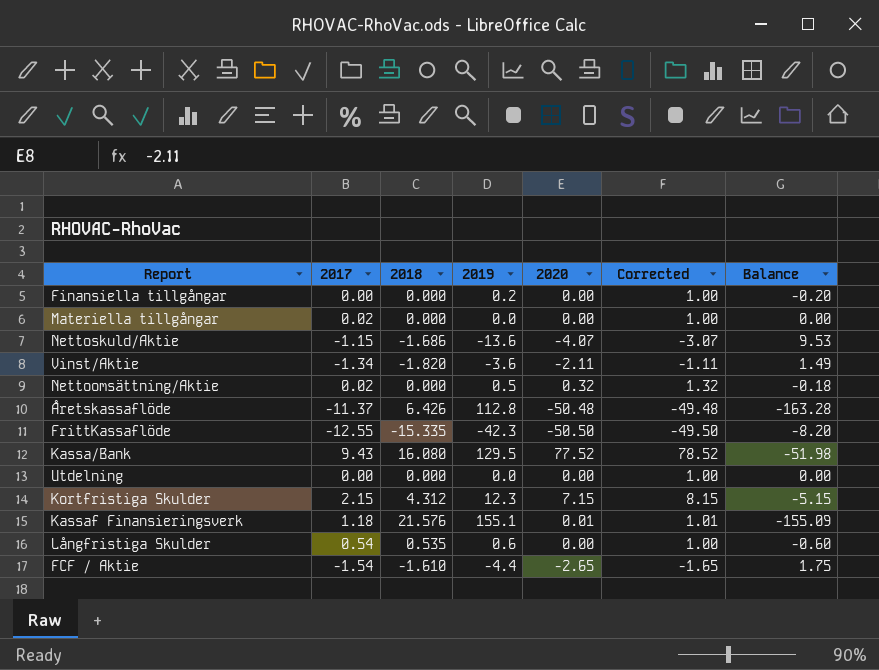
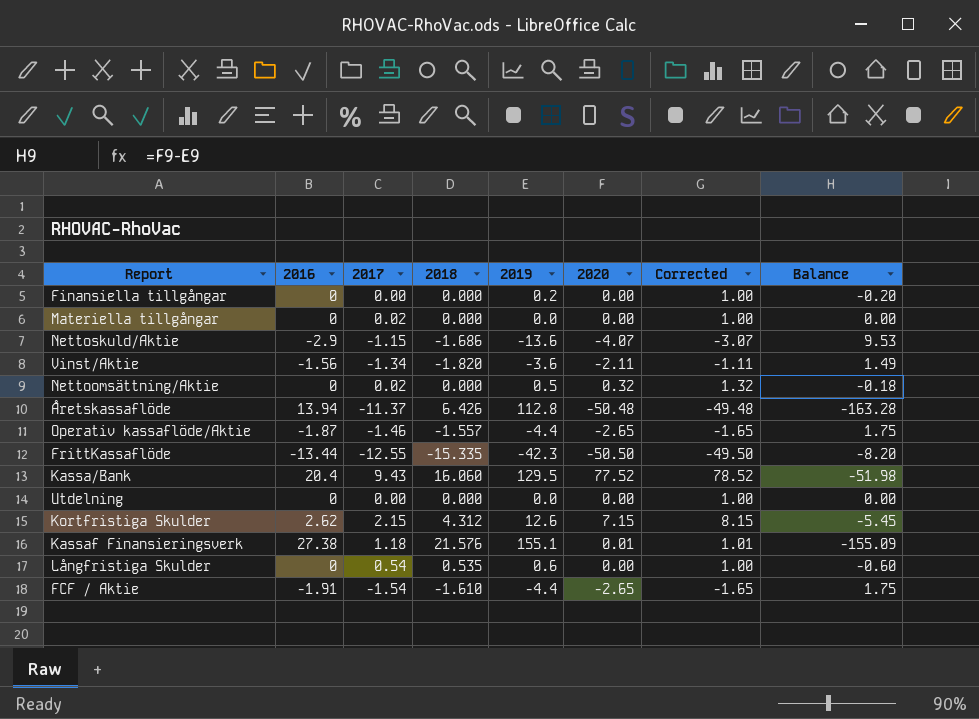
column 2016 | position: none -> 2
row Operativ kassaflöde/Aktie: none -> -1.87 | -1.46 | -1.557 | -4.4 | -2.65 | -1.65 | 1.75
Kassa/Bank | 2018: 16.080 -> 16.060
Kortfristiga Skulder | 2019: 12.3 -> 12.6
Kortfristiga Skulder | Balance: -5.15 -> -5.45

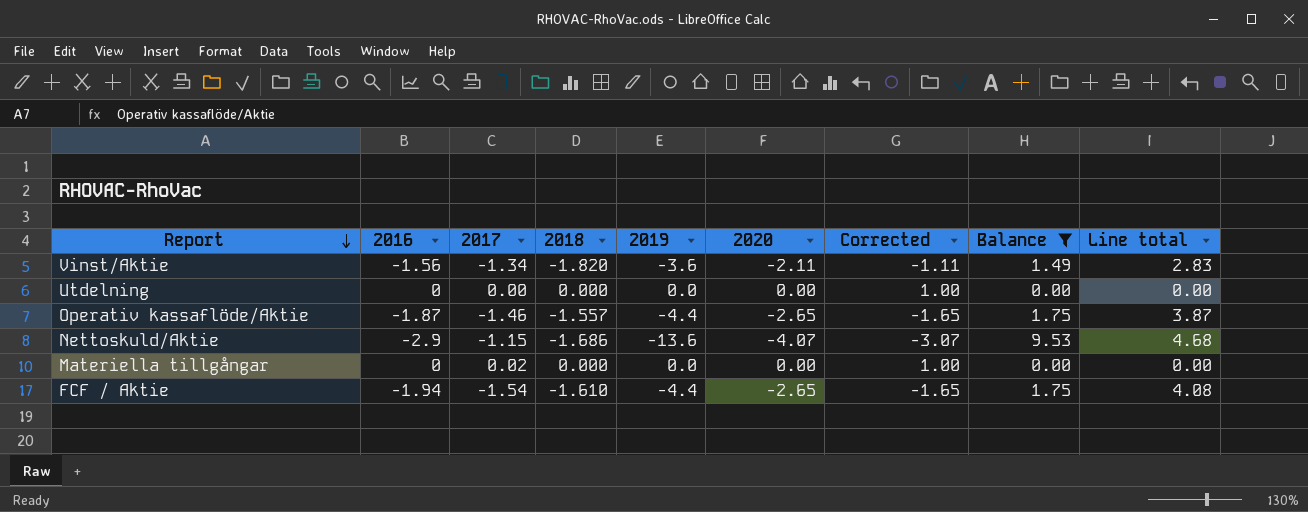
filter: none -> Balance >= 0.00
row order: none -> Report descending
column Line total | formula: none -> [2017] * [2020]
FCF / Aktie | 2016: -1.91 -> -1.94

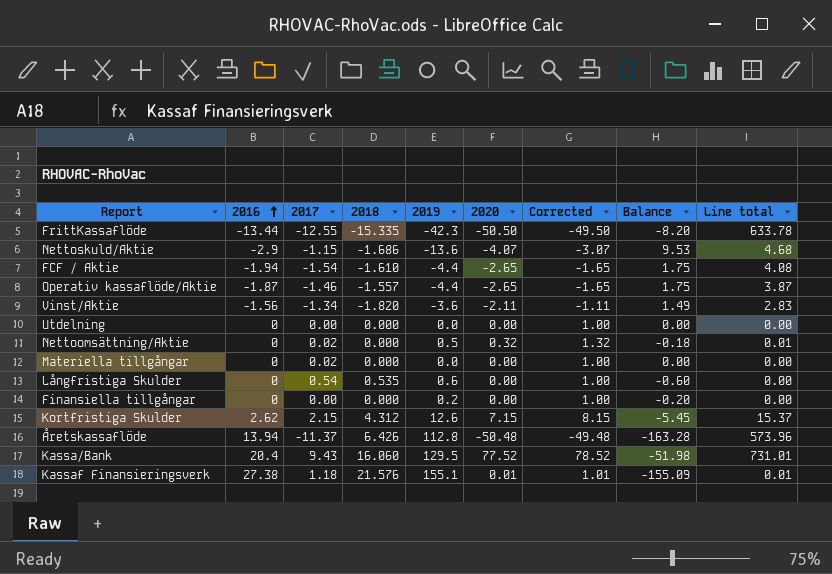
filter: Balance >= 0.00 -> none
row order: Report descending -> 2016 ascending

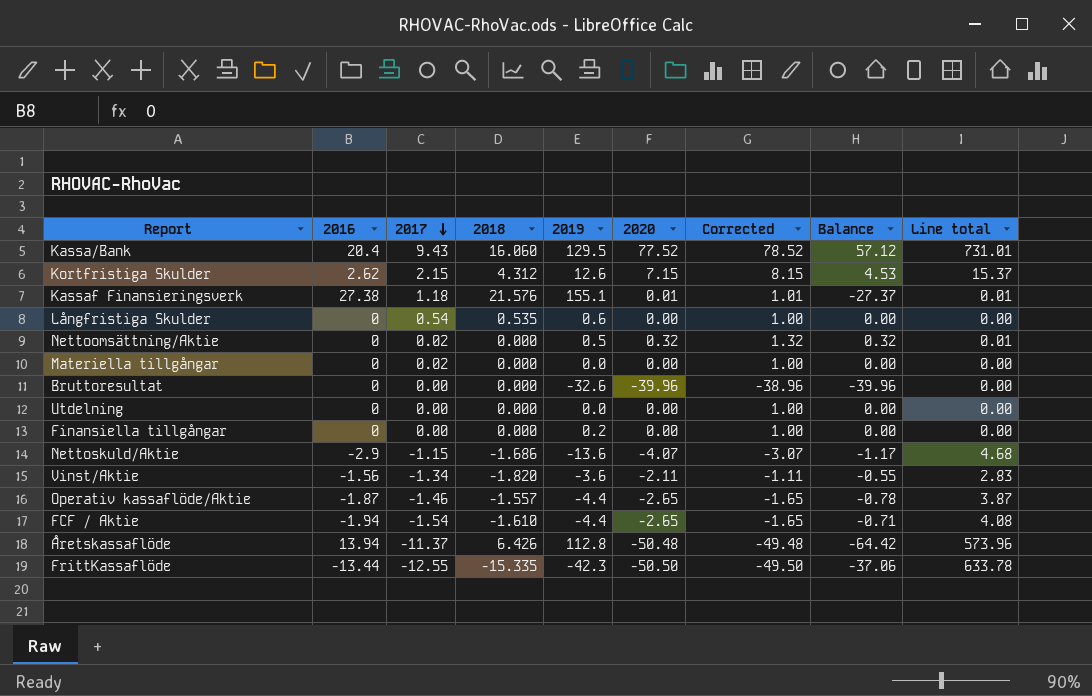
row order: 2016 ascending -> 2017 descending
column Balance | formula: [2020] - [2019] -> [2020] - [2016]
row Bruttoresultat: none -> 0 | 0.00 | 0.000 | -32.6 | -39.96 | -38.96 | -39.96 | 0.00

